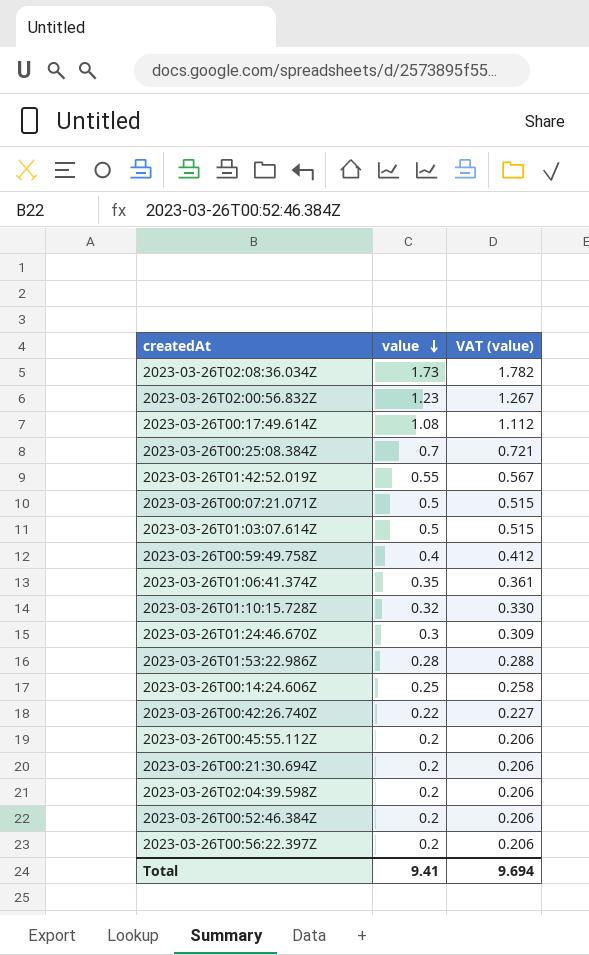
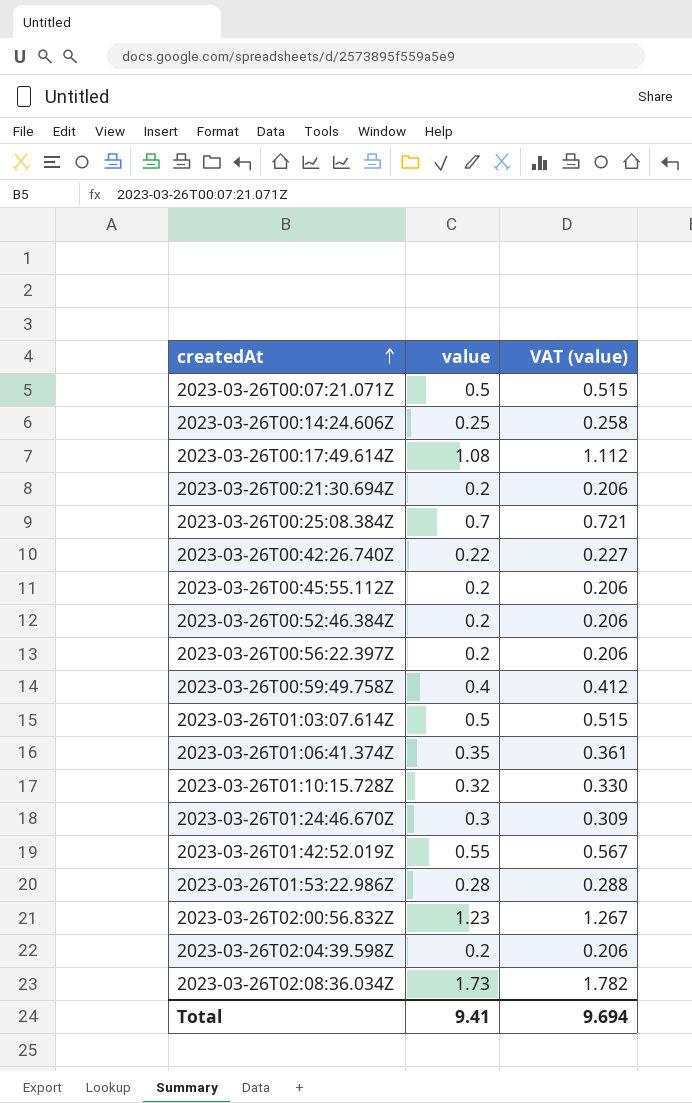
row order: value descending -> createdAt ascending

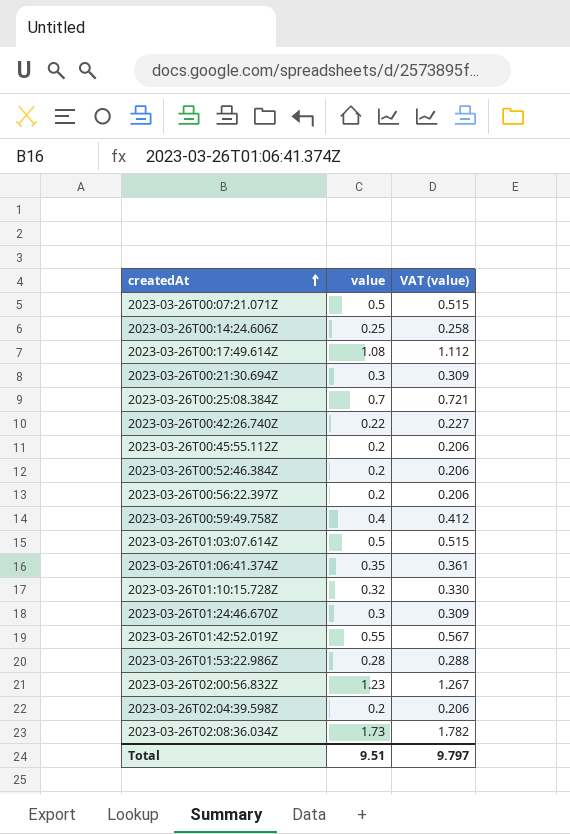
2023-03-26T00:21:30.694Z | value: 0.2 -> 0.3
2023-03-26T00:21:30.694Z | VAT (value): 0.206 -> 0.309
Total | value: 9.41 -> 9.51
Total | VAT (value): 9.694 -> 9.797

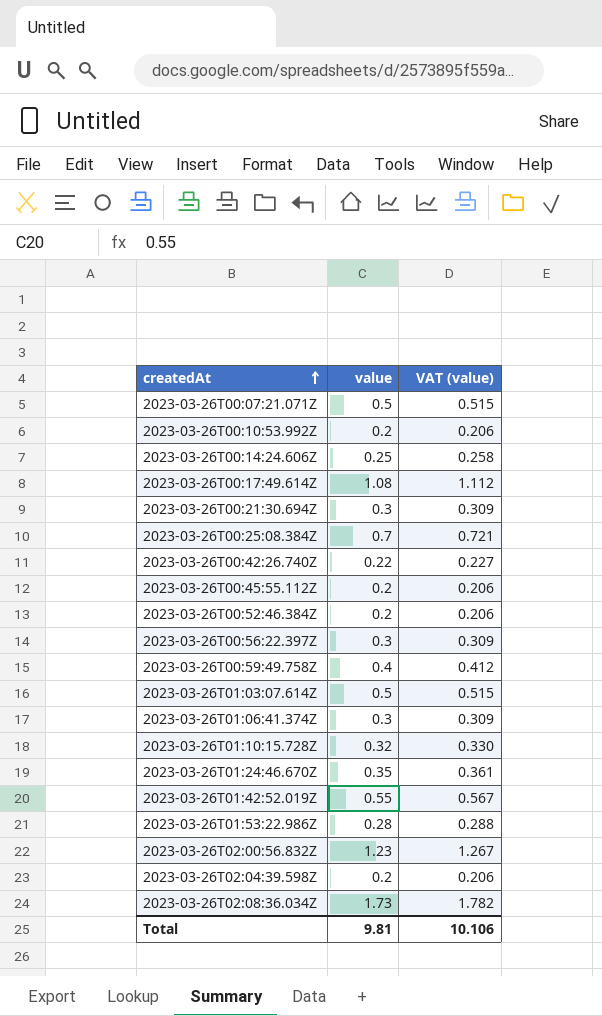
row 2023-03-26T00:10:53.992Z: none -> 0.2 | 0.206
2023-03-26T00:56:22.397Z | value: 0.2 -> 0.3
2023-03-26T00:56:22.397Z | VAT (value): 0.206 -> 0.309
2023-03-26T01:06:41.374Z | value: 0.35 -> 0.3
2023-03-26T01:06:41.374Z | VAT (value): 0.361 -> 0.309
2023-03-26T01:24:46.670Z | value: 0.3 -> 0.35
2023-03-26T01:24:46.670Z | VAT (value): 0.309 -> 0.361
Total | value: 9.51 -> 9.81
Total | VAT (value): 9.797 -> 10.106

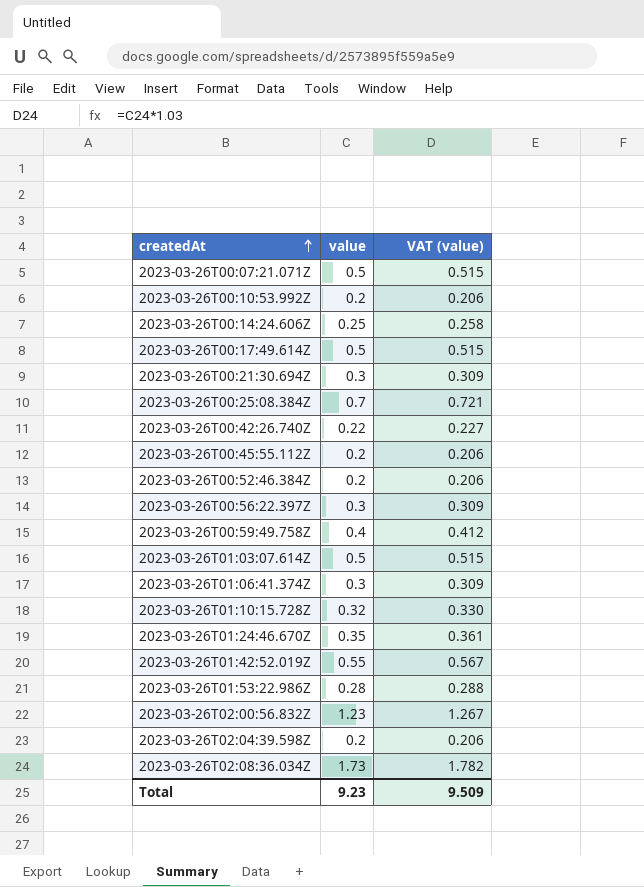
2023-03-26T00:17:49.614Z | value: 1.08 -> 0.5
2023-03-26T00:17:49.614Z | VAT (value): 1.112 -> 0.515
Total | value: 9.81 -> 9.23
Total | VAT (value): 10.106 -> 9.509

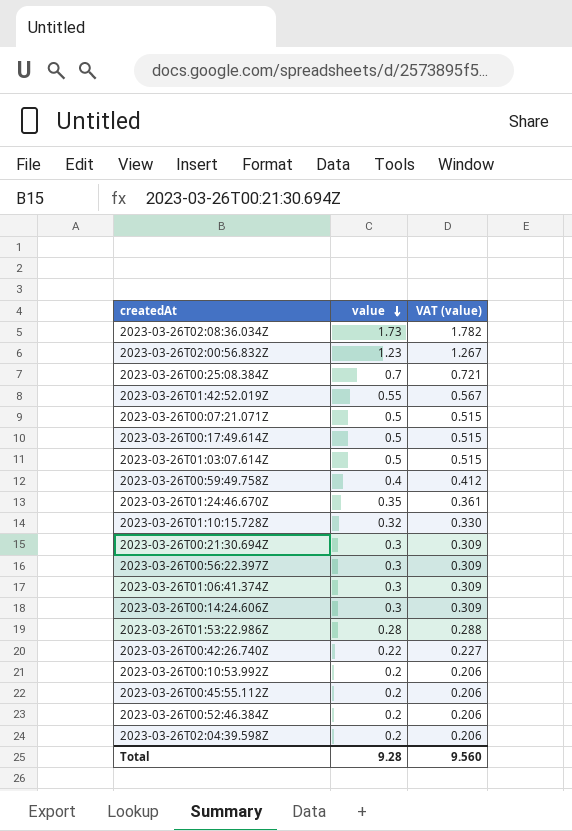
row order: createdAt ascending -> value descending
2023-03-26T00:14:24.606Z | value: 0.25 -> 0.3
2023-03-26T00:14:24.606Z | VAT (value): 0.258 -> 0.309
Total | value: 9.23 -> 9.28
Total | VAT (value): 9.509 -> 9.560

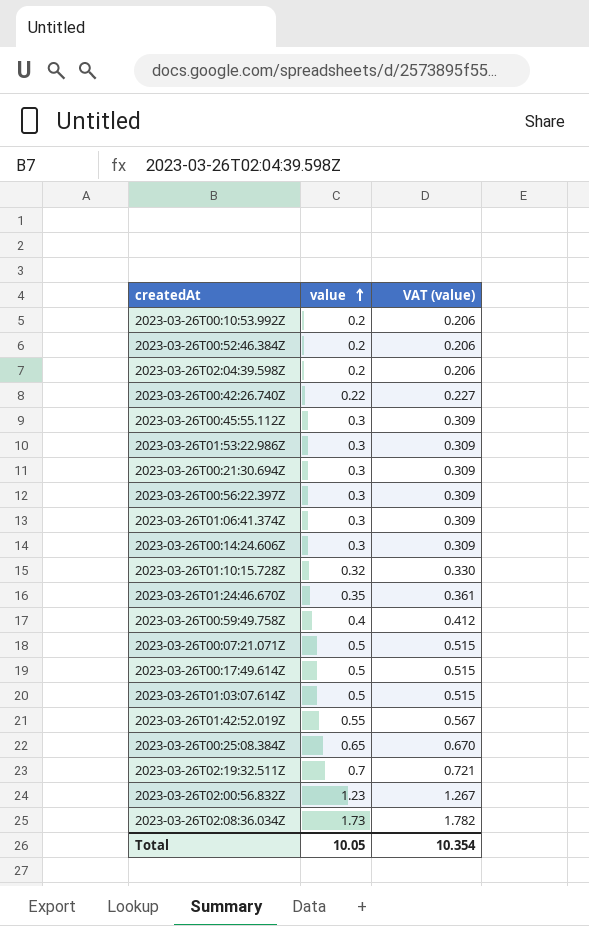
row order: value descending -> value ascending
2023-03-26T00:45:55.112Z | value: 0.2 -> 0.3
2023-03-26T00:45:55.112Z | VAT (value): 0.206 -> 0.309
2023-03-26T01:53:22.986Z | value: 0.28 -> 0.3
2023-03-26T01:53:22.986Z | VAT (value): 0.288 -> 0.309
2023-03-26T00:25:08.384Z | value: 0.7 -> 0.65
2023-03-26T00:25:08.384Z | VAT (value): 0.721 -> 0.670
row 2023-03-26T02:19:32.511Z: none -> 0.7 | 0.721
Total | value: 9.28 -> 10.05
Total | VAT (value): 9.560 -> 10.354

